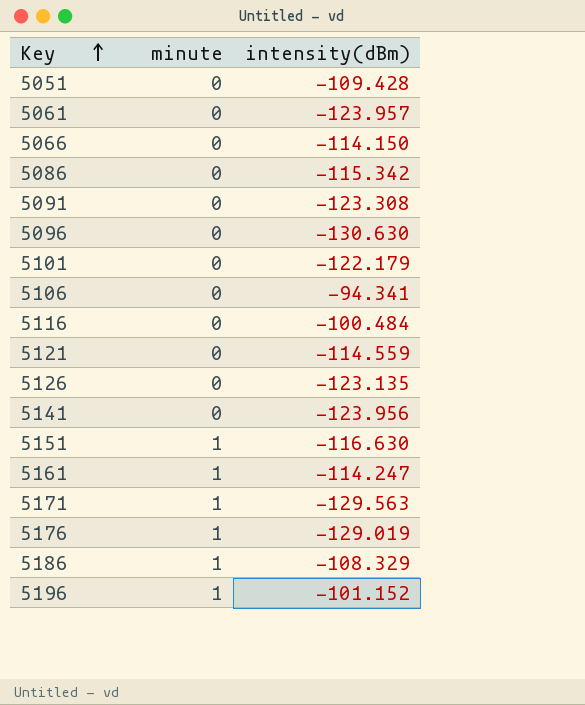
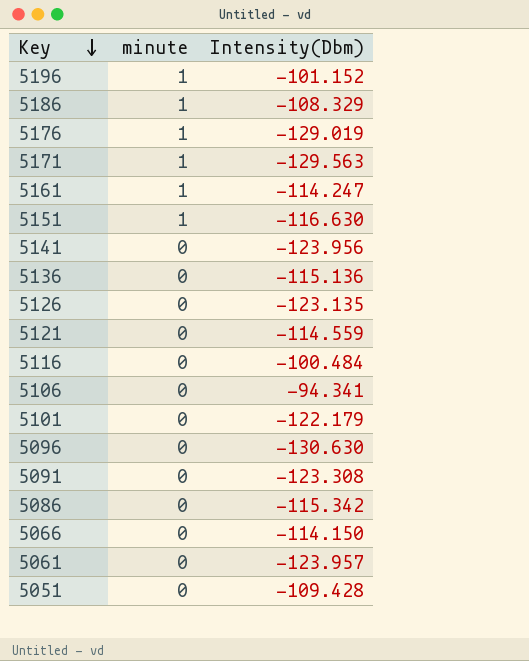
row order: Key ascending -> Key descending
column name: intensity(dBm) -> Intensity(Dbm)
row 5136: none -> 0 | -115.136

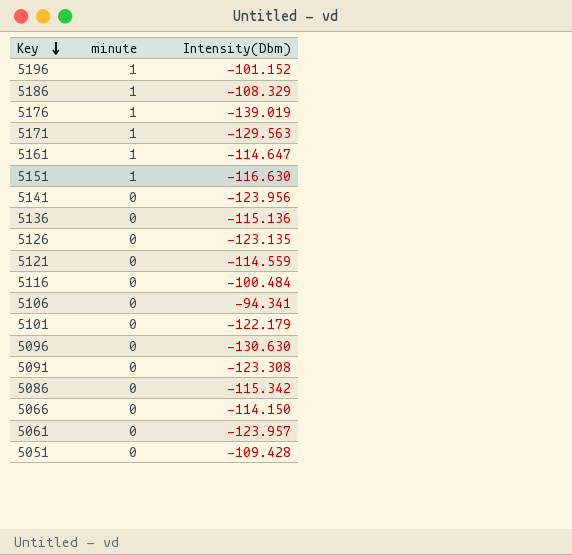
5176 | Intensity(Dbm): -129.019 -> -139.019
5161 | Intensity(Dbm): -114.247 -> -114.647

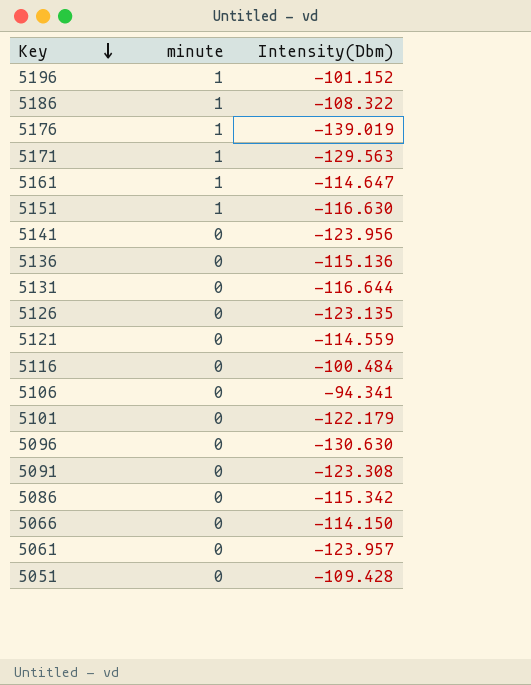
5186 | Intensity(Dbm): -108.329 -> -108.322
row 5131: none -> 0 | -116.644

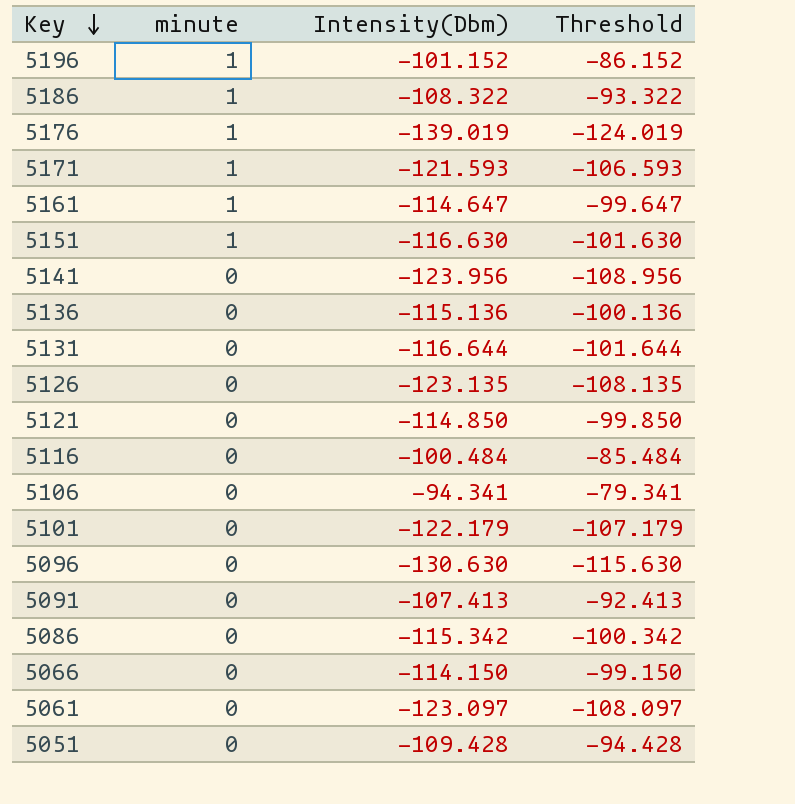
column Threshold | formula: none -> [Intensity(Dbm)] + 15
5171 | Intensity(Dbm): -129.563 -> -121.593
5121 | Intensity(Dbm): -114.559 -> -114.850
5091 | Intensity(Dbm): -123.308 -> -107.413
5061 | Intensity(Dbm): -123.957 -> -123.097

